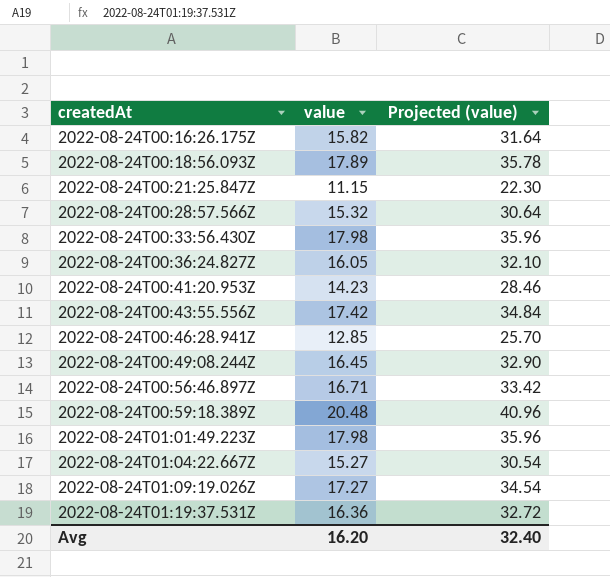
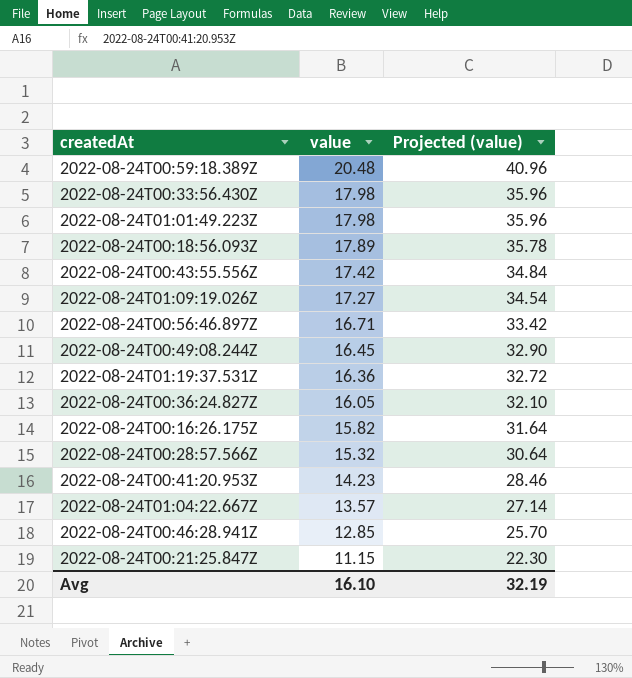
row order: createdAt ascending -> value descending
2022-08-24T01:04:22.667Z | value: 15.27 -> 13.57
2022-08-24T01:04:22.667Z | Projected (value): 30.54 -> 27.14
Avg | value: 16.20 -> 16.10
Avg | Projected (value): 32.40 -> 32.19

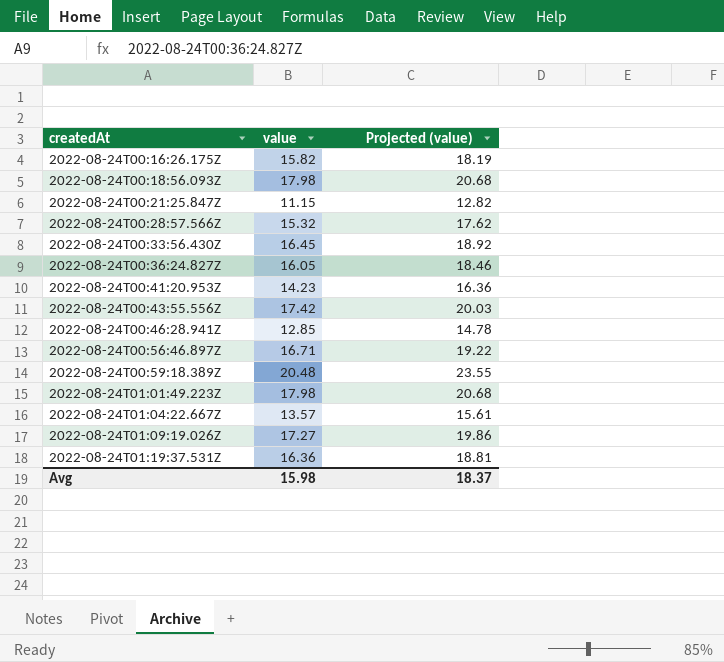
row order: value descending -> createdAt ascending
column Projected (value) | formula: [value] * 2 -> [value] * 1.15
row 2022-08-24T00:49:08.244Z: 16.45 | 32.90 -> none
2022-08-24T00:18:56.093Z | value: 17.89 -> 17.98
2022-08-24T00:33:56.430Z | value: 17.98 -> 16.45
Avg | value: 16.10 -> 15.98
Avg | Projected (value): 32.19 -> 18.37

